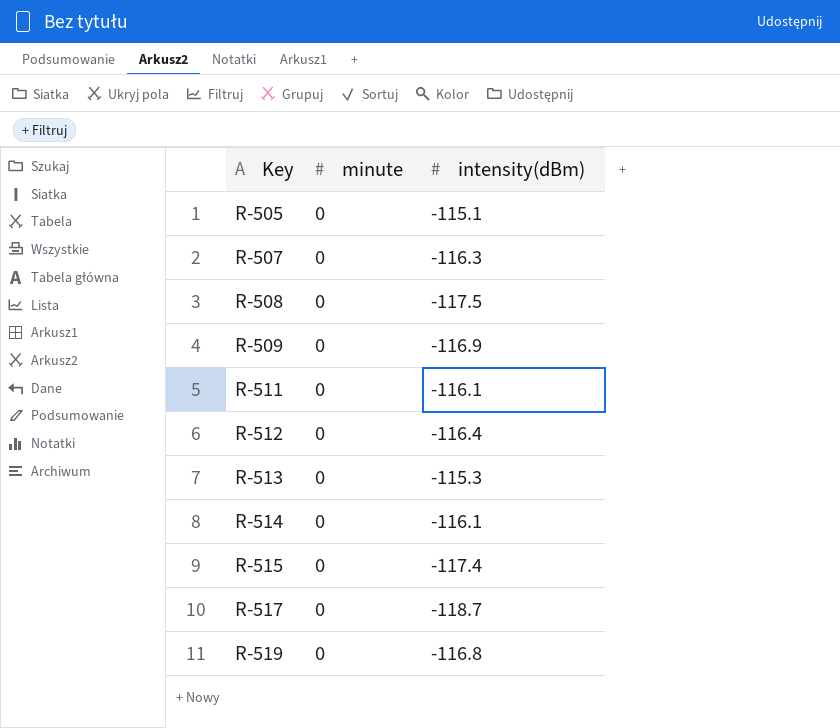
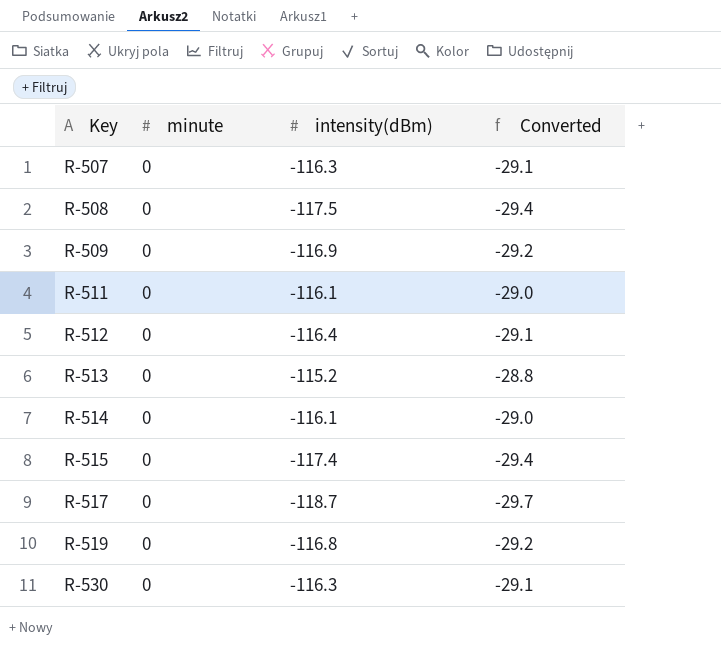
column Converted | formula: none -> [intensity(dBm)] * 0.25
row R-505: 0 | -115.1 -> none
R-513 | intensity(dBm): -115.3 -> -115.2
row R-530: none -> 0 | -116.3 | -29.1

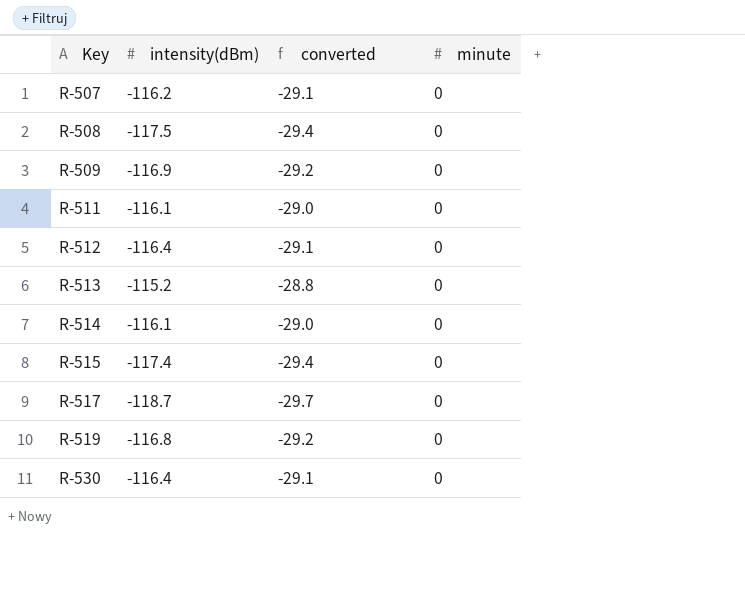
column name: Converted -> converted
column minute | position: 2 -> 4
R-507 | intensity(dBm): -116.3 -> -116.2
R-530 | intensity(dBm): -116.3 -> -116.4

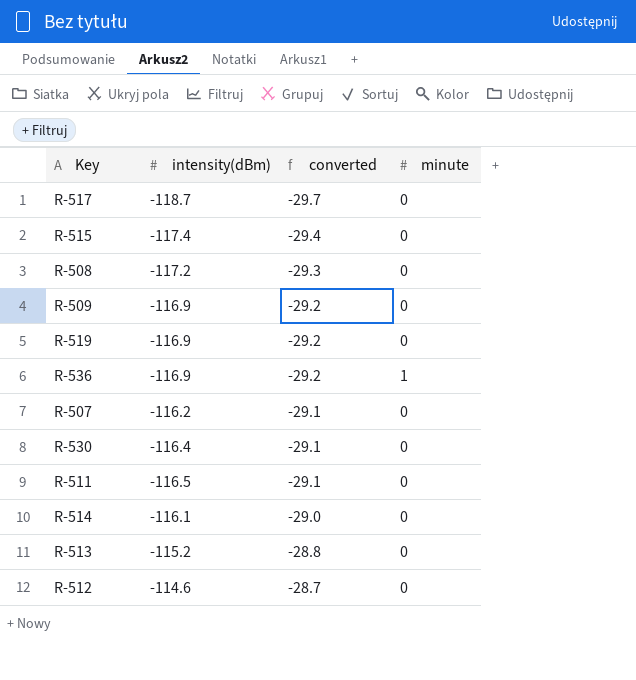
row order: Key ascending -> converted ascending
R-508 | intensity(dBm): -117.5 -> -117.2
R-508 | converted: -29.4 -> -29.3
R-519 | intensity(dBm): -116.8 -> -116.9
row R-536: none -> -116.9 | -29.2 | 1
R-511 | intensity(dBm): -116.1 -> -116.5
R-511 | converted: -29.0 -> -29.1
R-512 | intensity(dBm): -116.4 -> -114.6
R-512 | converted: -29.1 -> -28.7

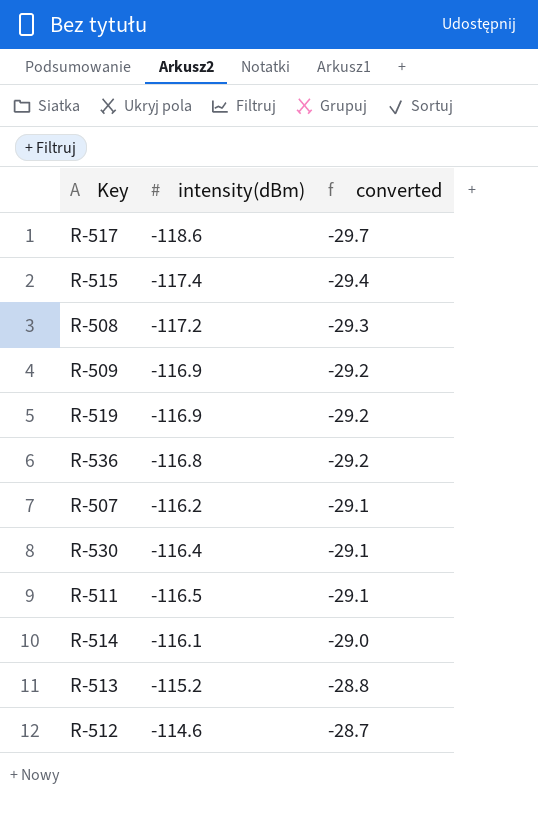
column minute | position: 4 -> none
R-517 | intensity(dBm): -118.7 -> -118.6
R-536 | intensity(dBm): -116.9 -> -116.8

